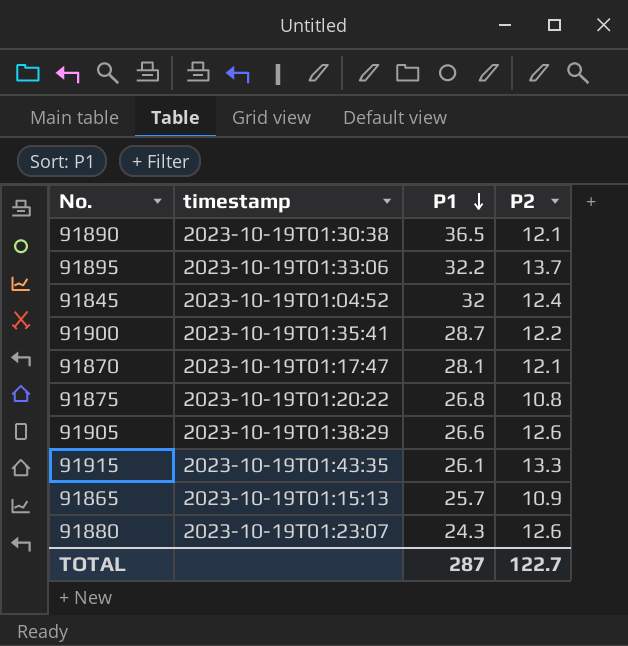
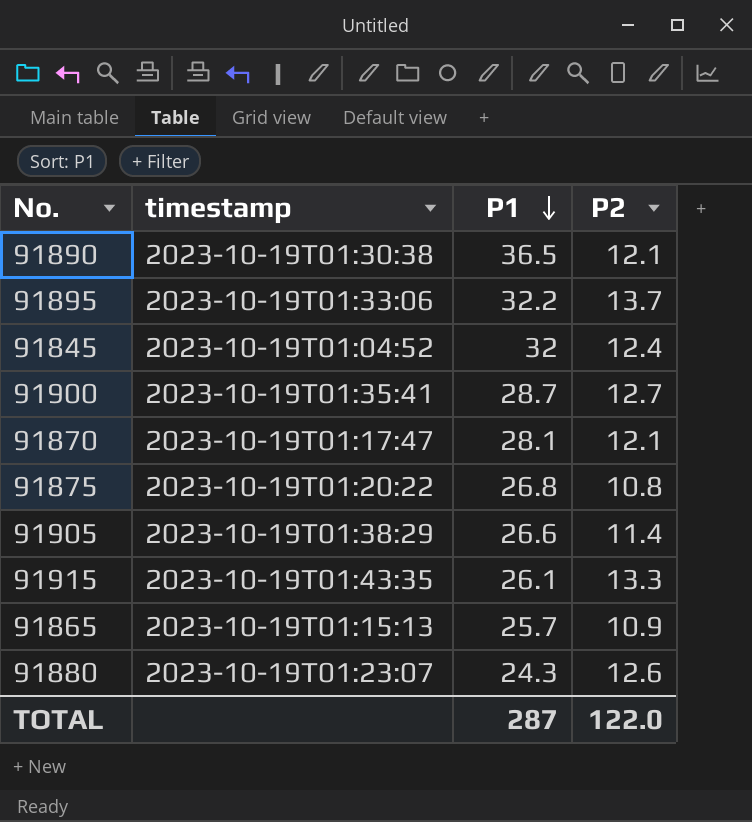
91900 | P2: 12.2 -> 12.7
91905 | P2: 12.6 -> 11.4
TOTAL | P2: 122.7 -> 122.0

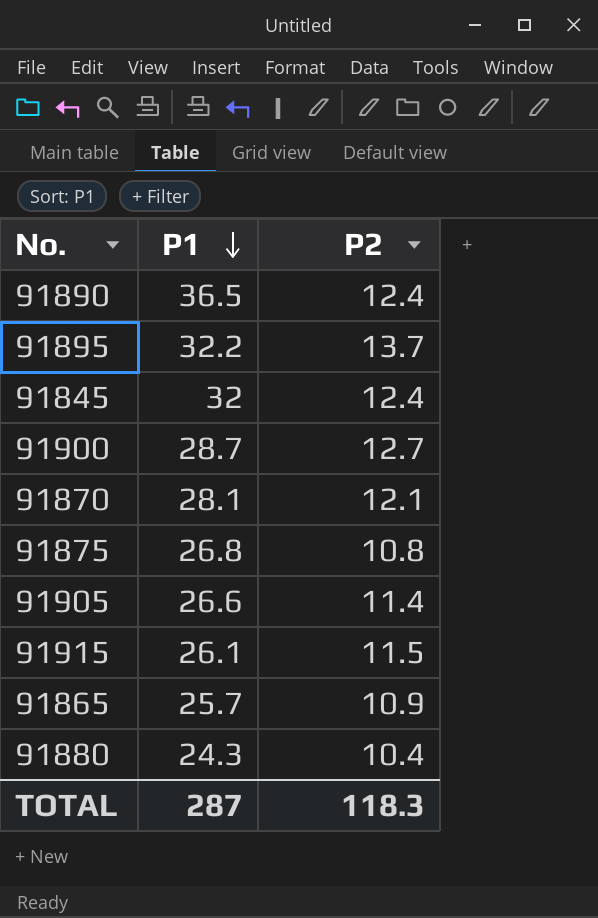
column timestamp | position: 2 -> none
91890 | P2: 12.1 -> 12.4
91915 | P2: 13.3 -> 11.5
91880 | P2: 12.6 -> 10.4
TOTAL | P2: 122.0 -> 118.3

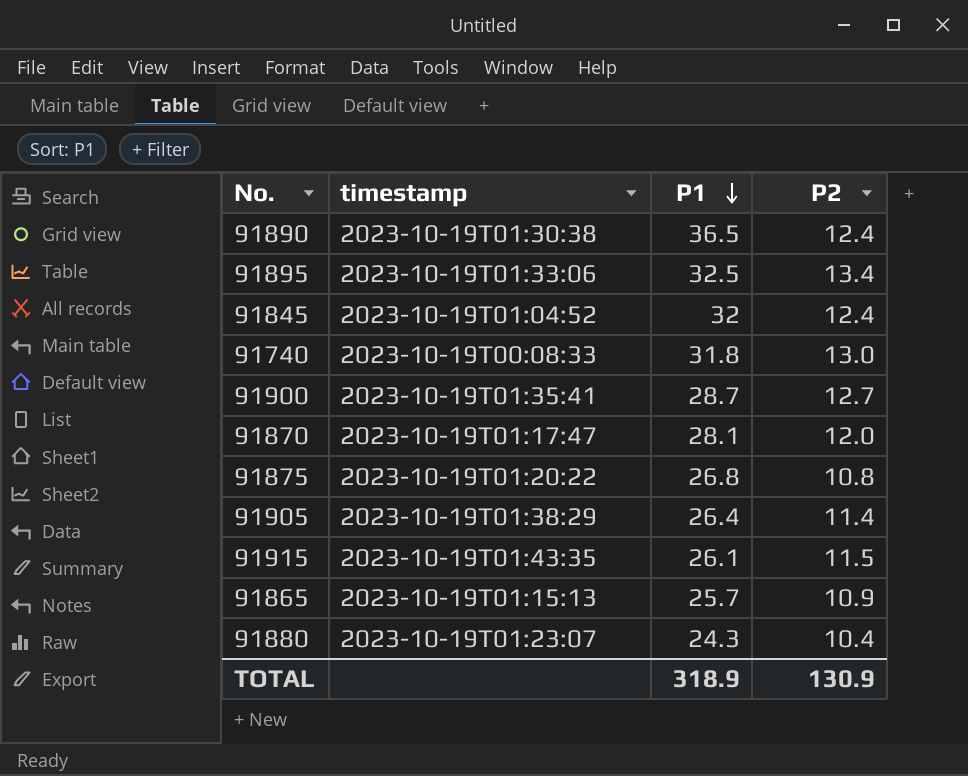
column timestamp | position: none -> 2
91895 | P1: 32.2 -> 32.5
91895 | P2: 13.7 -> 13.4
row 91740: none -> 2023-10-19T00:08:33 | 31.8 | 13.0
91870 | P2: 12.1 -> 12.0
91905 | P1: 26.6 -> 26.4
TOTAL | P1: 287 -> 318.9
TOTAL | P2: 118.3 -> 130.9

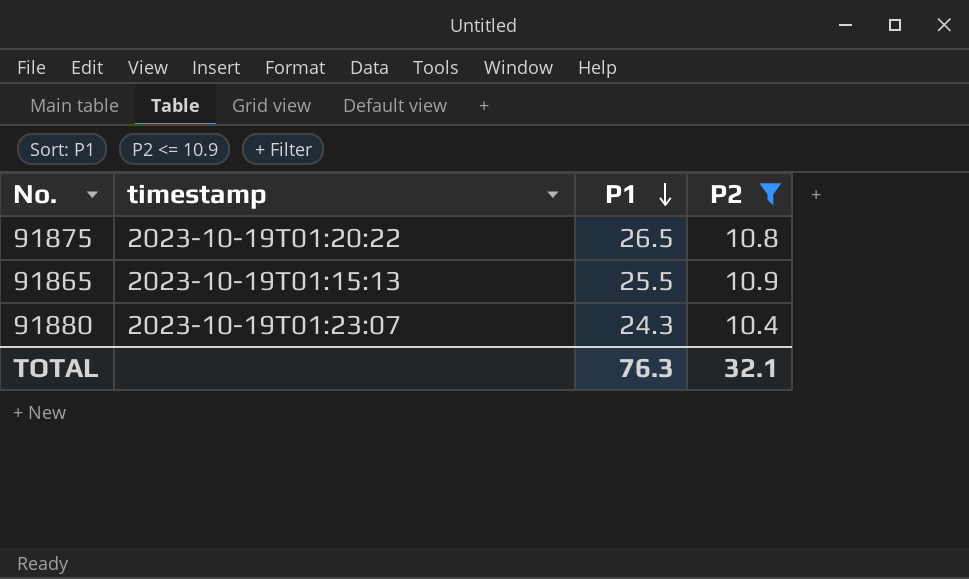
filter: none -> P2 <= 10.9
91875 | P1: 26.8 -> 26.5
91865 | P1: 25.7 -> 25.5
TOTAL | P1: 318.9 -> 76.3
TOTAL | P2: 130.9 -> 32.1

